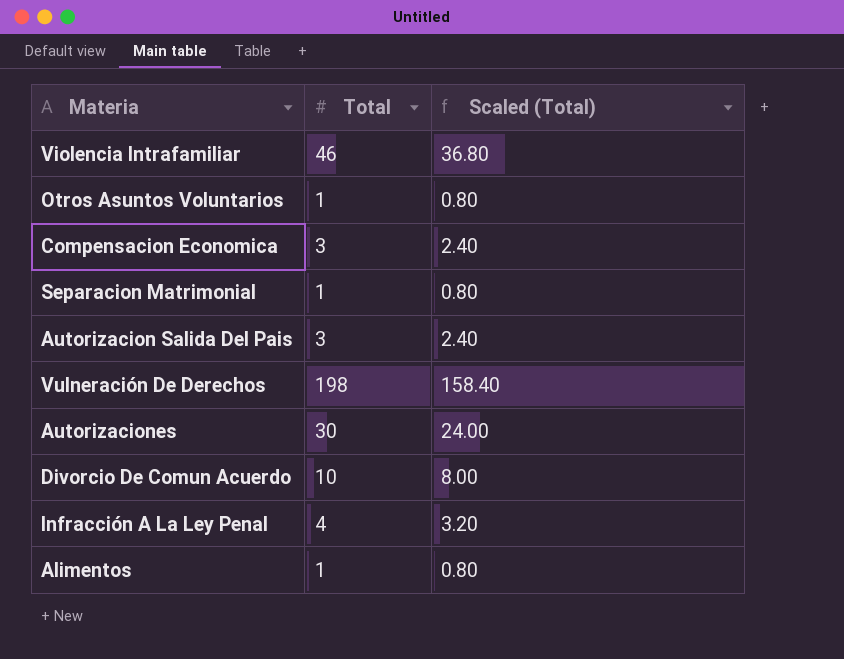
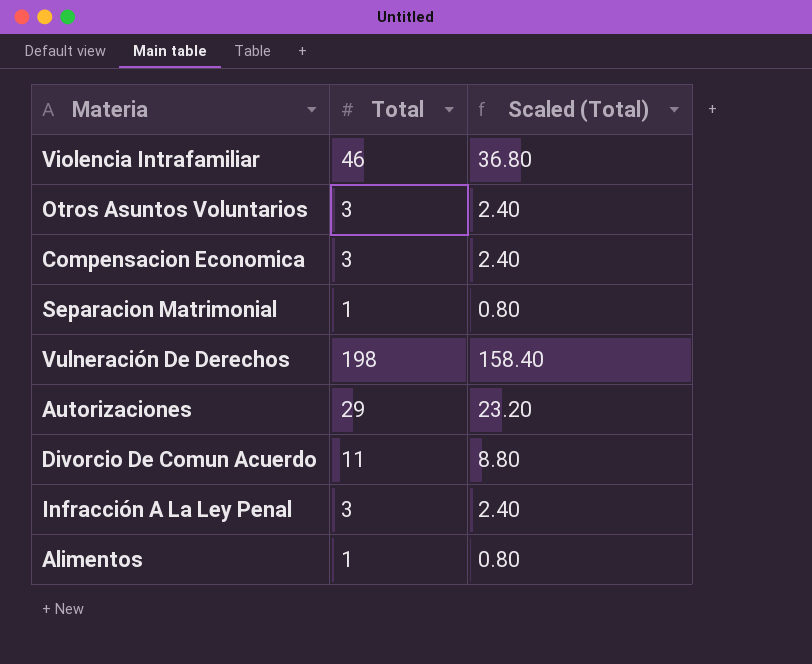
row Autorizacion Salida Del Pais: 3 | 2.40 -> none
Otros Asuntos Voluntarios | Total: 1 -> 3
Otros Asuntos Voluntarios | Scaled (Total): 0.80 -> 2.40
Autorizaciones | Total: 30 -> 29
Autorizaciones | Scaled (Total): 24.00 -> 23.20
Divorcio De Comun Acuerdo | Total: 10 -> 11
Divorcio De Comun Acuerdo | Scaled (Total): 8.00 -> 8.80
Infracción A La Ley Penal | Total: 4 -> 3
Infracción A La Ley Penal | Scaled (Total): 3.20 -> 2.40

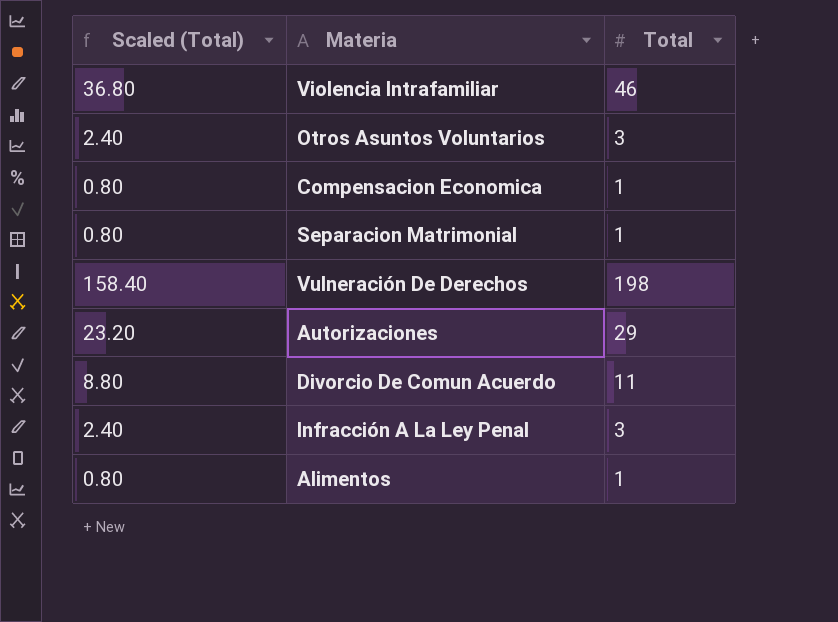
column Scaled (Total) | position: 3 -> 1
Compensacion Economica | Scaled (Total): 2.40 -> 0.80
Compensacion Economica | Total: 3 -> 1

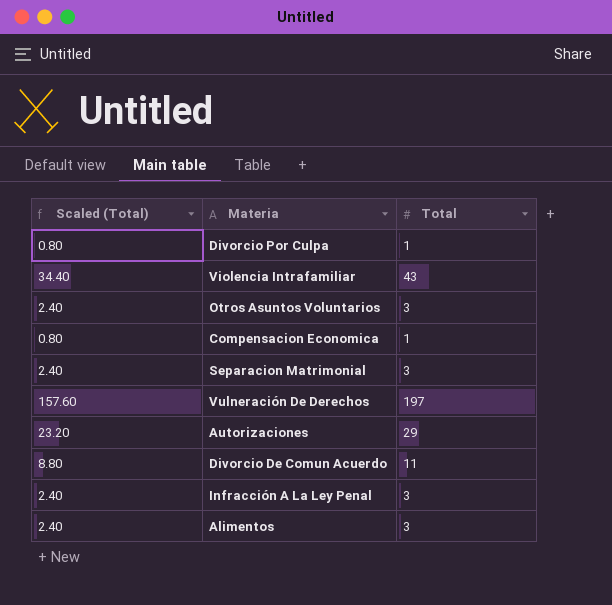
row Divorcio Por Culpa: none -> 0.80 | 1
Violencia Intrafamiliar | Scaled (Total): 36.80 -> 34.40
Violencia Intrafamiliar | Total: 46 -> 43
Separacion Matrimonial | Scaled (Total): 0.80 -> 2.40
Separacion Matrimonial | Total: 1 -> 3
Vulneración De Derechos | Scaled (Total): 158.40 -> 157.60
Vulneración De Derechos | Total: 198 -> 197
Alimentos | Scaled (Total): 0.80 -> 2.40
Alimentos | Total: 1 -> 3

